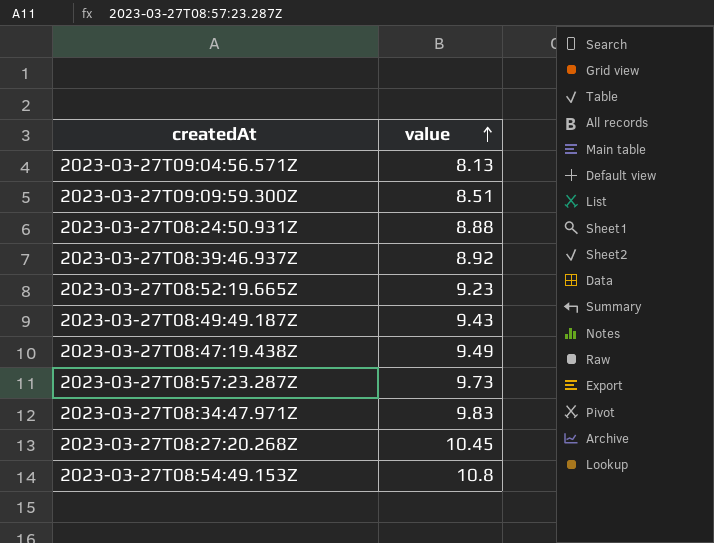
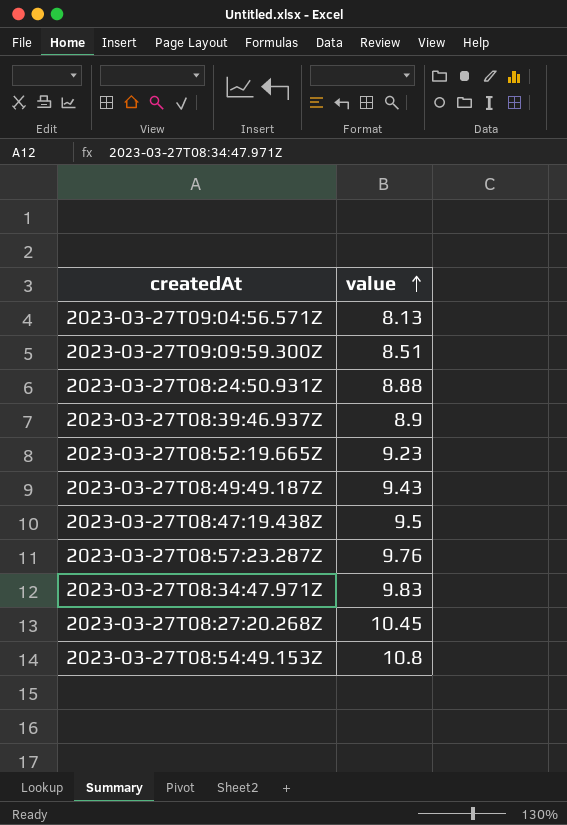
2023-03-27T08:39:46.937Z | value: 8.92 -> 8.9
2023-03-27T08:47:19.438Z | value: 9.49 -> 9.5
2023-03-27T08:57:23.287Z | value: 9.73 -> 9.76

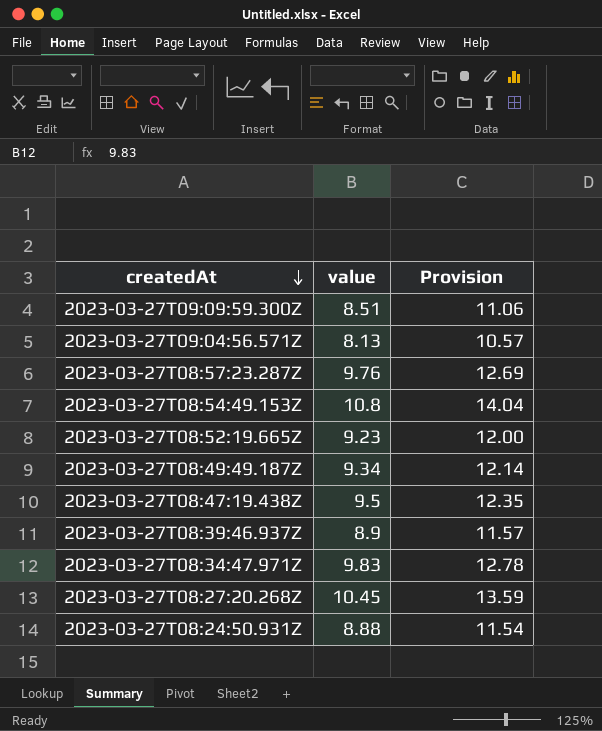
row order: value ascending -> createdAt descending
column Provision | formula: none -> [value] * 1.3
2023-03-27T08:49:49.187Z | value: 9.43 -> 9.34

